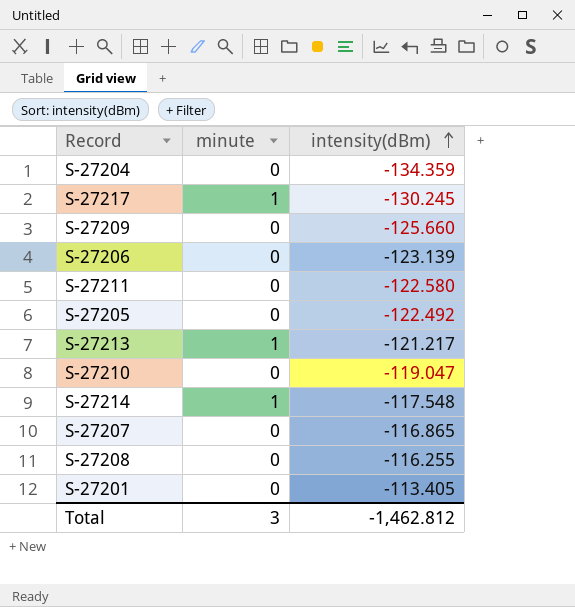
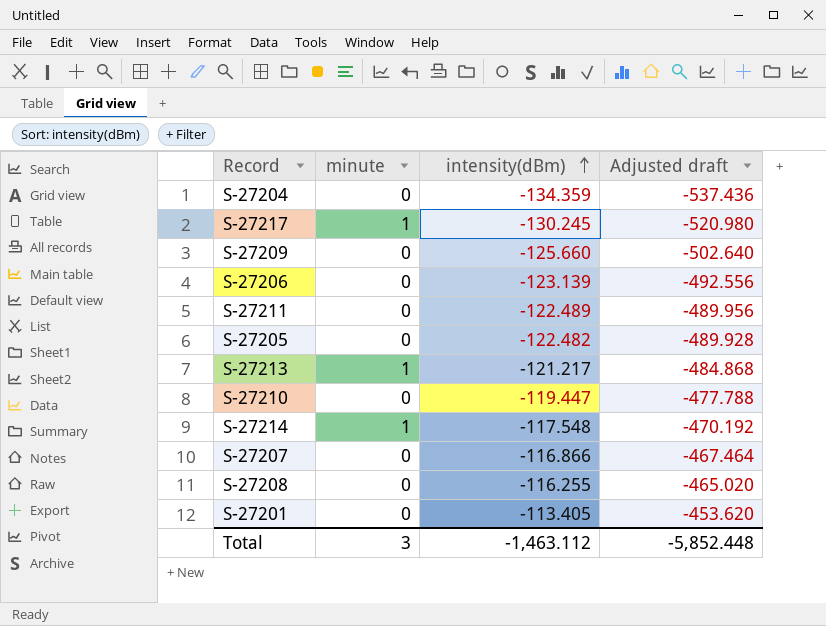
column Adjusted draft | formula: none -> [intensity(dBm)] * 4
S-27211 | intensity(dBm): -122.580 -> -122.489
S-27205 | intensity(dBm): -122.492 -> -122.482
S-27210 | intensity(dBm): -119.047 -> -119.447
S-27207 | intensity(dBm): -116.865 -> -116.866
Total | intensity(dBm): -1,462.812 -> -1,463.112

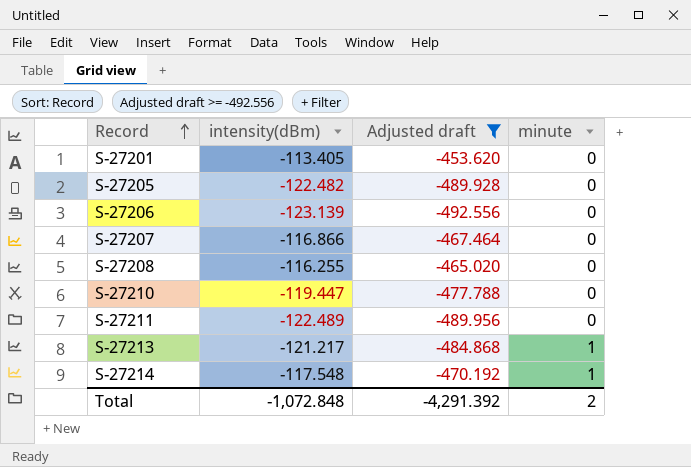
filter: none -> Adjusted draft >= -492.556
row order: intensity(dBm) ascending -> Record ascending
column minute | position: 2 -> 4
Total | intensity(dBm): -1,463.112 -> -1,072.848
Total | Adjusted draft: -5,852.448 -> -4,291.392
Total | minute: 3 -> 2

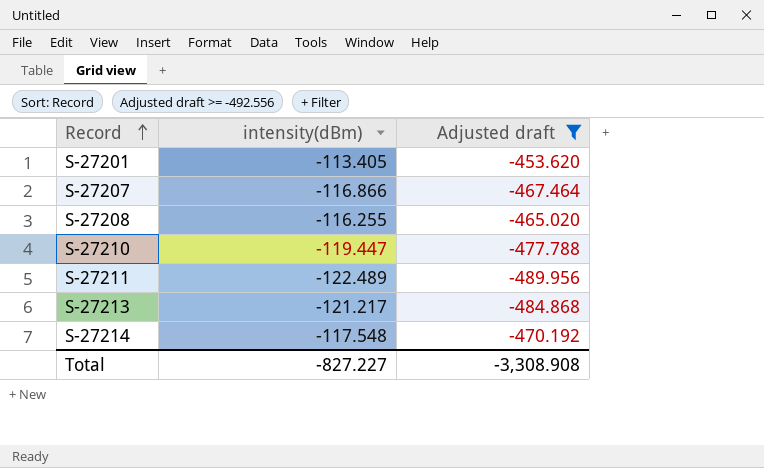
column minute | position: 4 -> none
row S-27205: -122.482 | -489.928 | 0 -> none
row S-27206: -123.139 | -492.556 | 0 -> none
Total | intensity(dBm): -1,072.848 -> -827.227
Total | Adjusted draft: -4,291.392 -> -3,308.908

